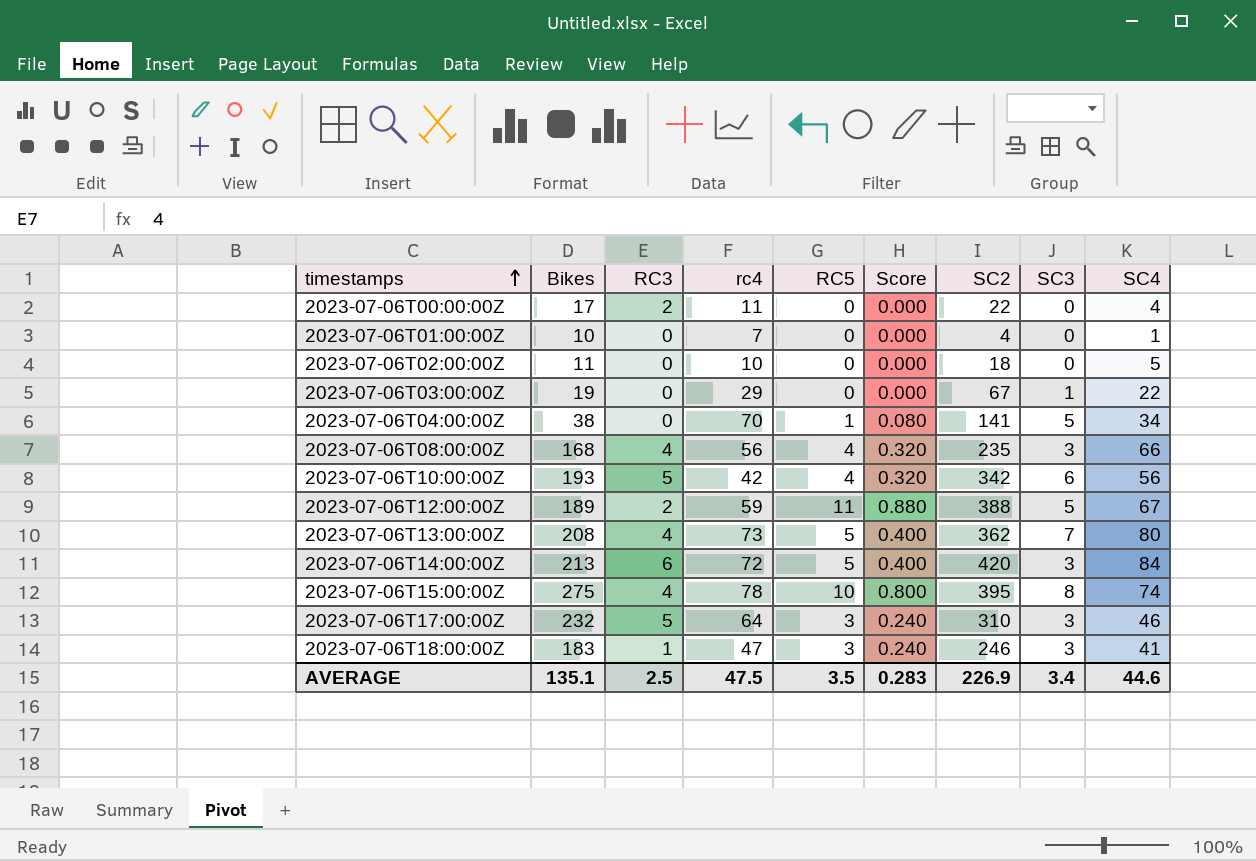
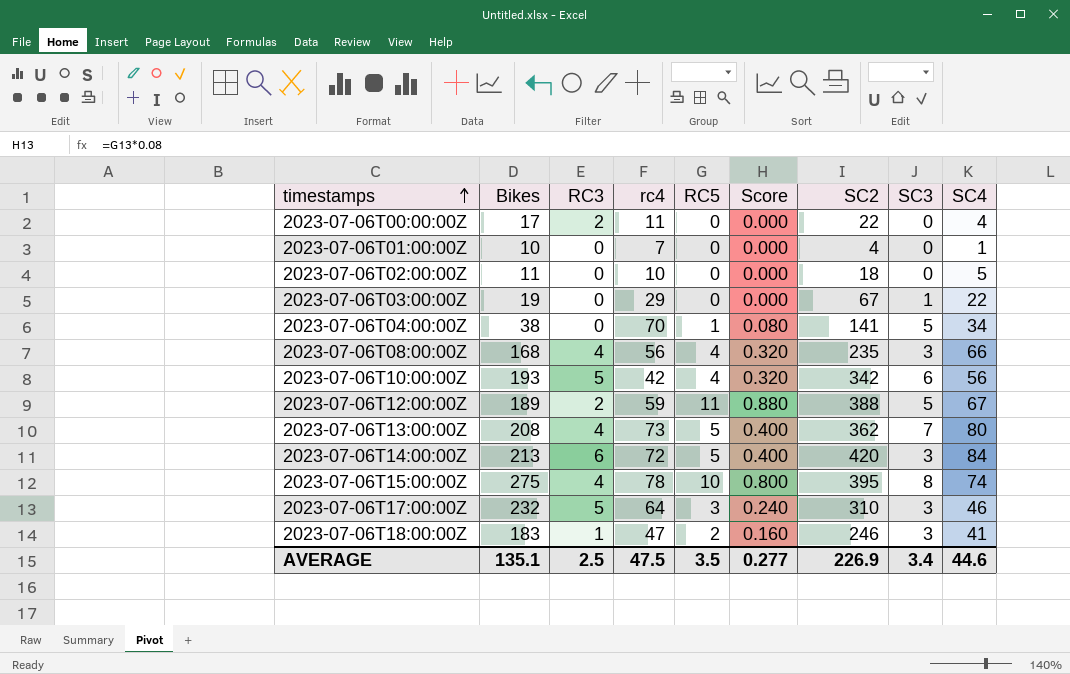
2023-07-06T18:00:00Z | RC5: 3 -> 2
2023-07-06T18:00:00Z | Score: 0.240 -> 0.160
AVERAGE | Score: 0.283 -> 0.277

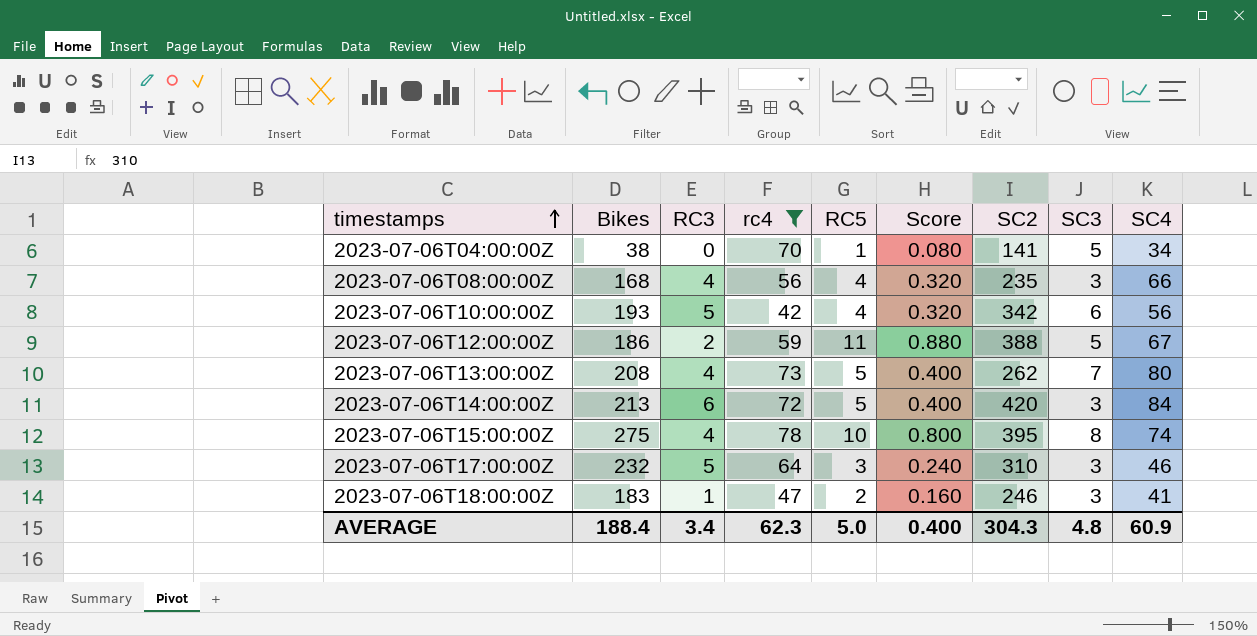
filter: none -> rc4 >= 42
2023-07-06T12:00:00Z | Bikes: 189 -> 186
2023-07-06T13:00:00Z | SC2: 362 -> 262
AVERAGE | Bikes: 135.1 -> 188.4
AVERAGE | RC3: 2.5 -> 3.4
AVERAGE | rc4: 47.5 -> 62.3
AVERAGE | RC5: 3.5 -> 5.0
AVERAGE | Score: 0.277 -> 0.400
AVERAGE | SC2: 226.9 -> 304.3
AVERAGE | SC3: 3.4 -> 4.8
AVERAGE | SC4: 44.6 -> 60.9

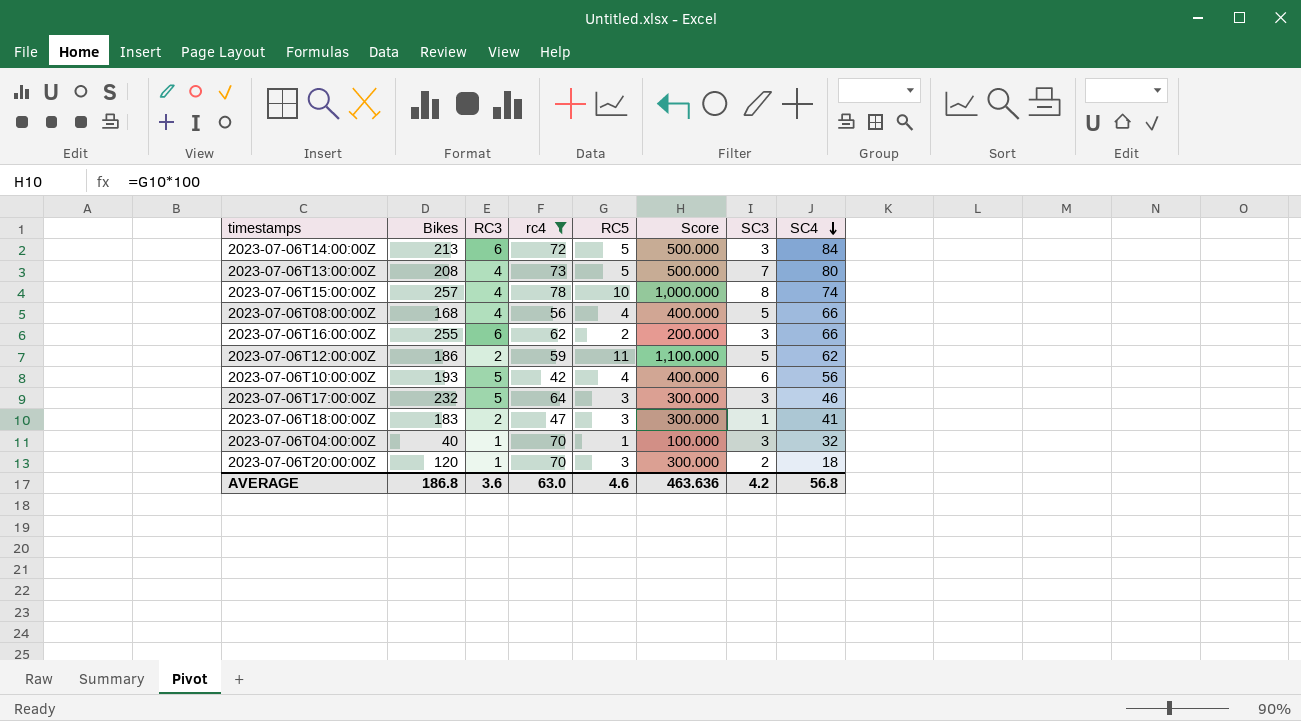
row order: timestamps ascending -> SC4 descending
column SC2 | position: 7 -> none
column Score | formula: [RC5] * 0.08 -> [RC5] * 100
2023-07-06T15:00:00Z | Bikes: 275 -> 257
2023-07-06T08:00:00Z | SC3: 3 -> 5
row 2023-07-06T16:00:00Z: none -> 255 | 6 | 62 | 2 | 200.000 | 3 | 66
2023-07-06T12:00:00Z | SC4: 67 -> 62
2023-07-06T18:00:00Z | RC3: 1 -> 2
2023-07-06T18:00:00Z | RC5: 2 -> 3
2023-07-06T18:00:00Z | SC3: 3 -> 1
2023-07-06T04:00:00Z | Bikes: 38 -> 40
2023-07-06T04:00:00Z | RC3: 0 -> 1
2023-07-06T04:00:00Z | SC3: 5 -> 3
2023-07-06T04:00:00Z | SC4: 34 -> 32
row 2023-07-06T20:00:00Z: none -> 120 | 1 | 70 | 3 | 300.000 | 2 | 18
AVERAGE | Bikes: 188.4 -> 186.8
AVERAGE | RC3: 3.4 -> 3.6
AVERAGE | rc4: 62.3 -> 63.0
AVERAGE | RC5: 5.0 -> 4.6
AVERAGE | Score: 0.400 -> 463.636
AVERAGE | SC3: 4.8 -> 4.2
AVERAGE | SC4: 60.9 -> 56.8

